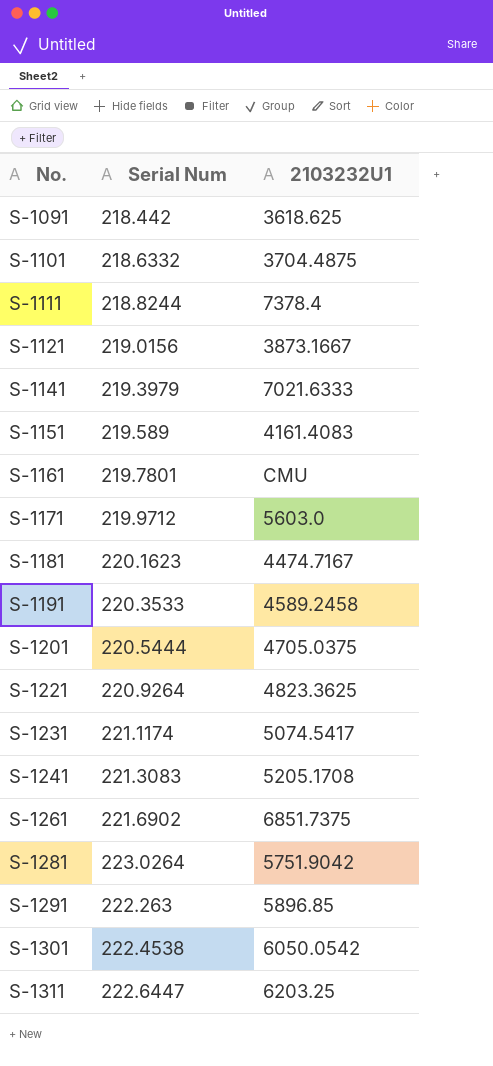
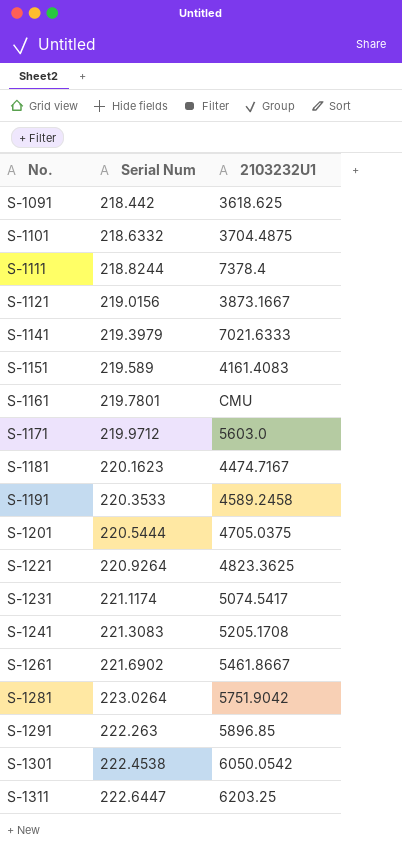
S-1261 | 2103232U1: 6851.7375 -> 5461.8667

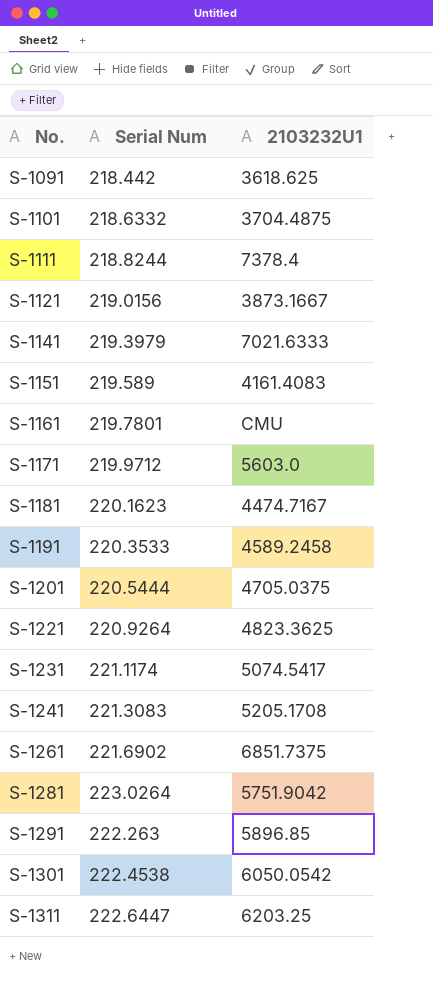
S-1261 | 2103232U1: 5461.8667 -> 6851.7375

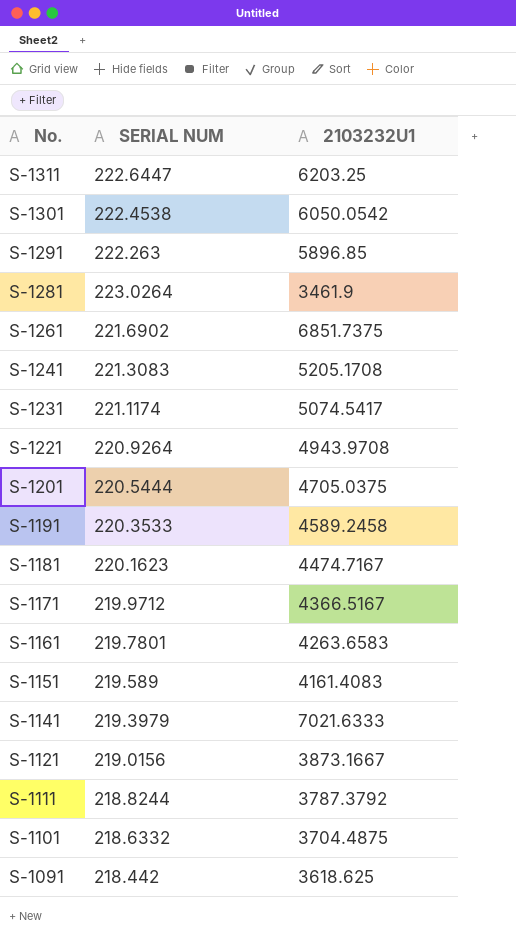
row order: No. ascending -> No. descending
column name: Serial Num -> SERIAL NUM
S-1281 | 2103232U1: 5751.9042 -> 3461.9
S-1221 | 2103232U1: 4823.3625 -> 4943.9708
S-1171 | 2103232U1: 5603.0 -> 4366.5167
S-1161 | 2103232U1: CMU -> 4263.6583
S-1111 | 2103232U1: 7378.4 -> 3787.3792

